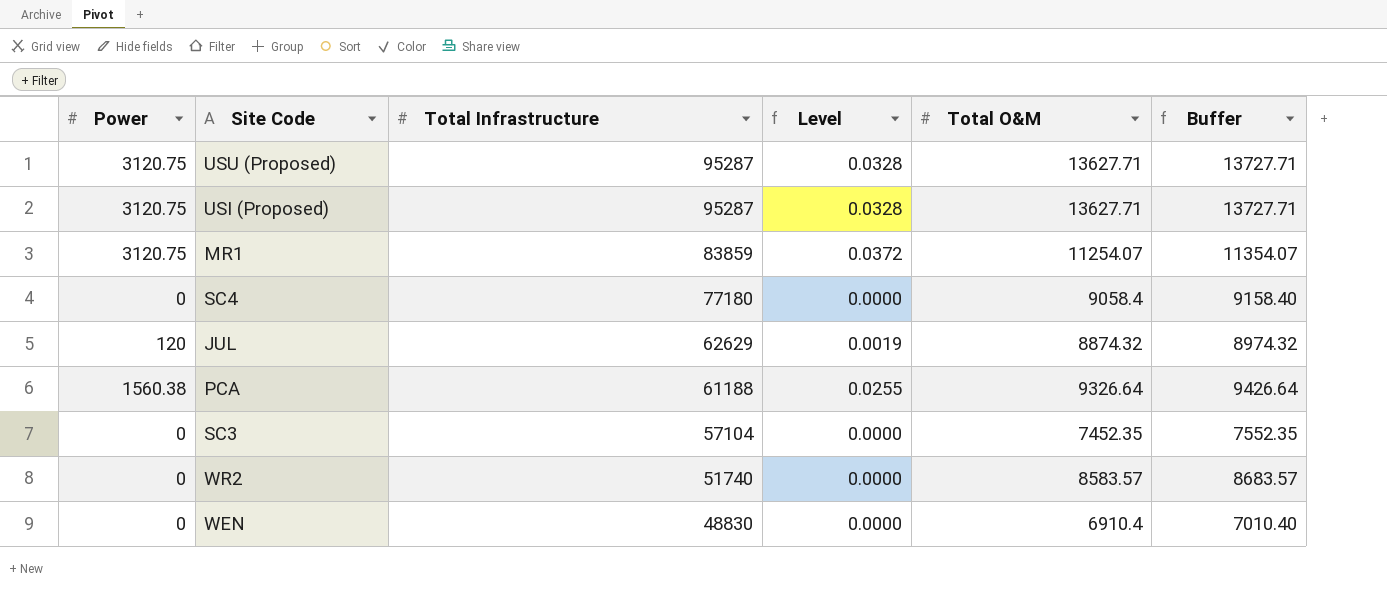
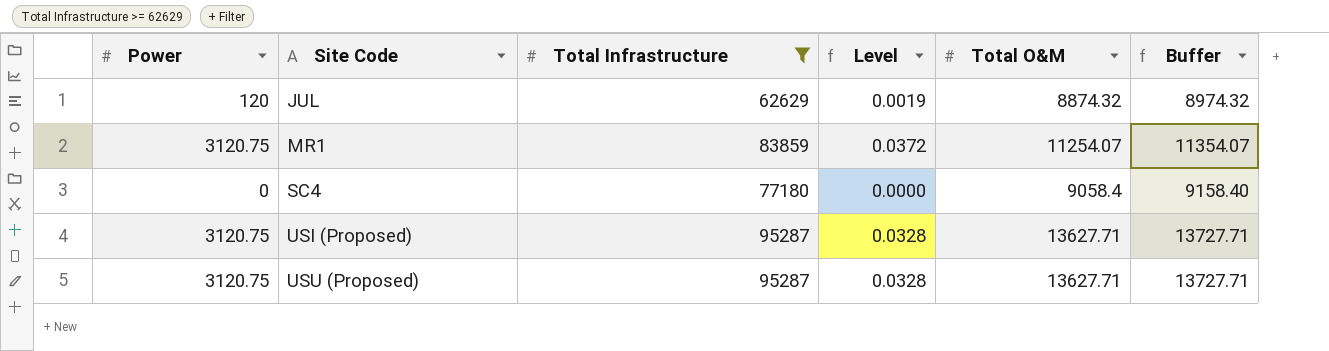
filter: none -> Total Infrastructure >= 62629
row order: Total Infrastructure descending -> Site Code ascending

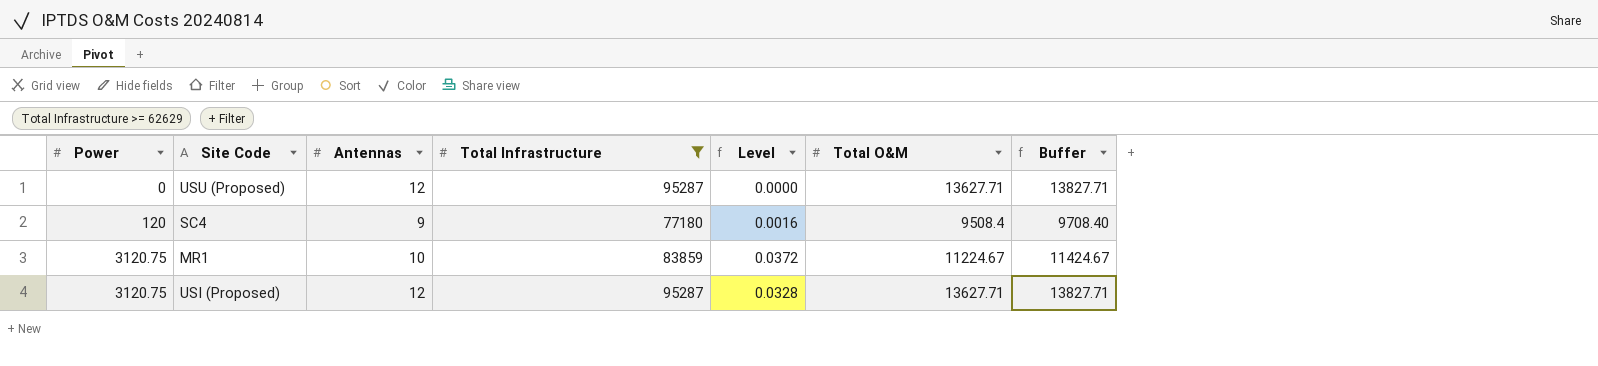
row order: Site Code ascending -> Power ascending
column Antennas | position: none -> 3
column Buffer | formula: [Total O&M] + 100 -> [Total O&M] + 200
row JUL: 120 | 62629 | 0.0019 | 8874.32 | 8974.32 -> none
USU (Proposed) | Power: 3120.75 -> 0
USU (Proposed) | Level: 0.0328 -> 0.0000
SC4 | Power: 0 -> 120
SC4 | Level: 0.0000 -> 0.0016
SC4 | Total O&M: 9058.4 -> 9508.4
MR1 | Total O&M: 11254.07 -> 11224.67

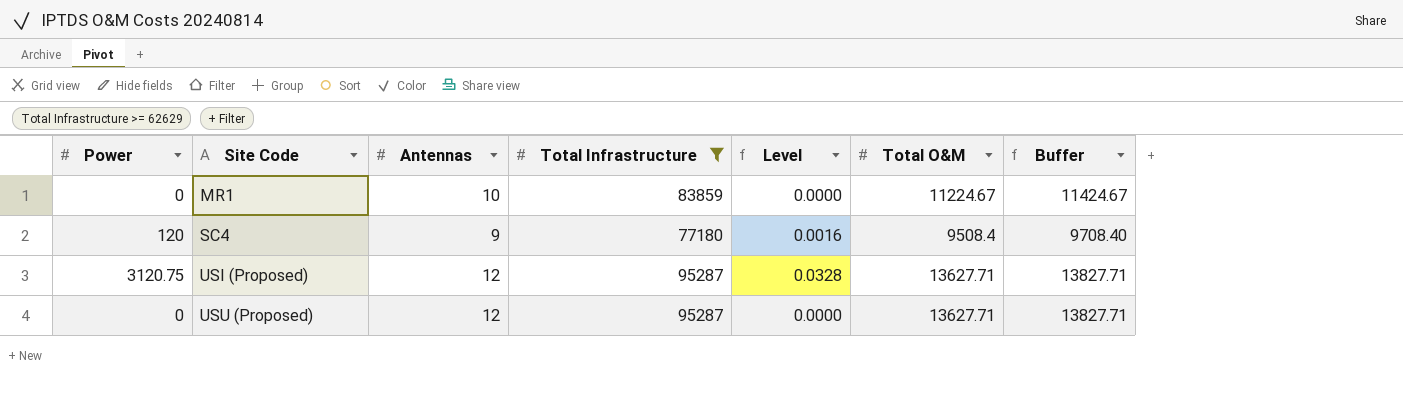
row order: Power ascending -> Site Code ascending
MR1 | Power: 3120.75 -> 0
MR1 | Level: 0.0372 -> 0.0000

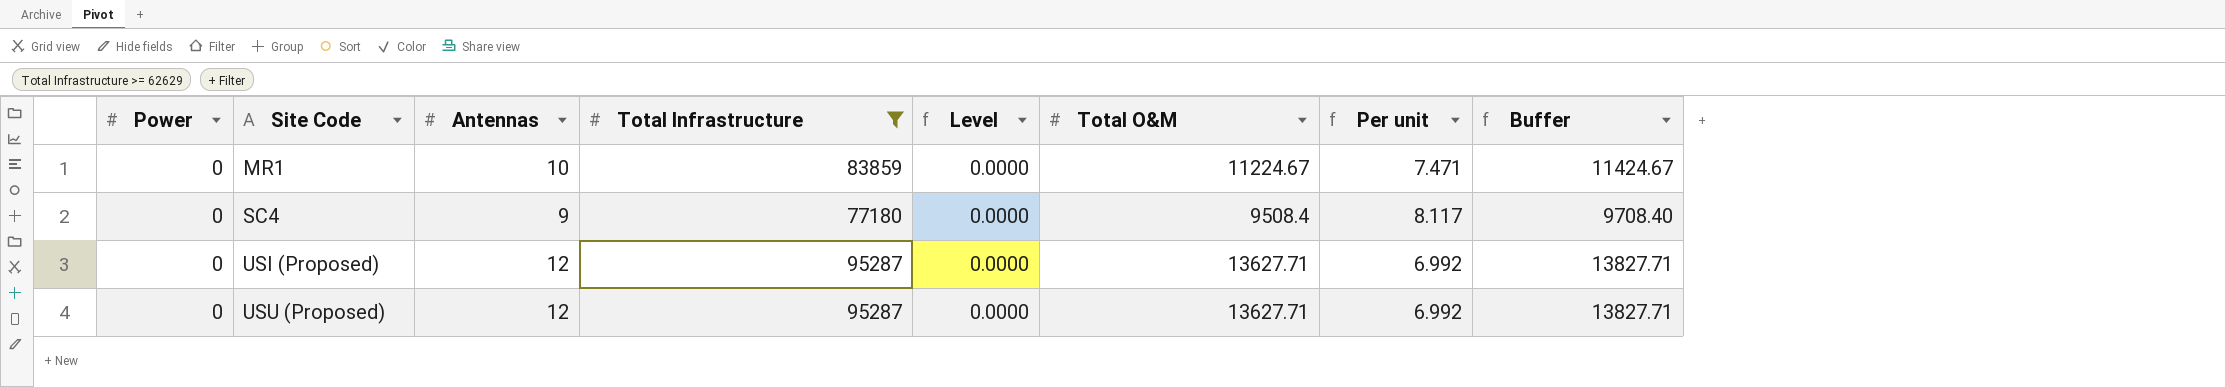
column Per unit | formula: none -> [Total Infrastructure] / [Total O&M]
SC4 | Power: 120 -> 0
SC4 | Level: 0.0016 -> 0.0000
USI (Proposed) | Power: 3120.75 -> 0
USI (Proposed) | Level: 0.0328 -> 0.0000

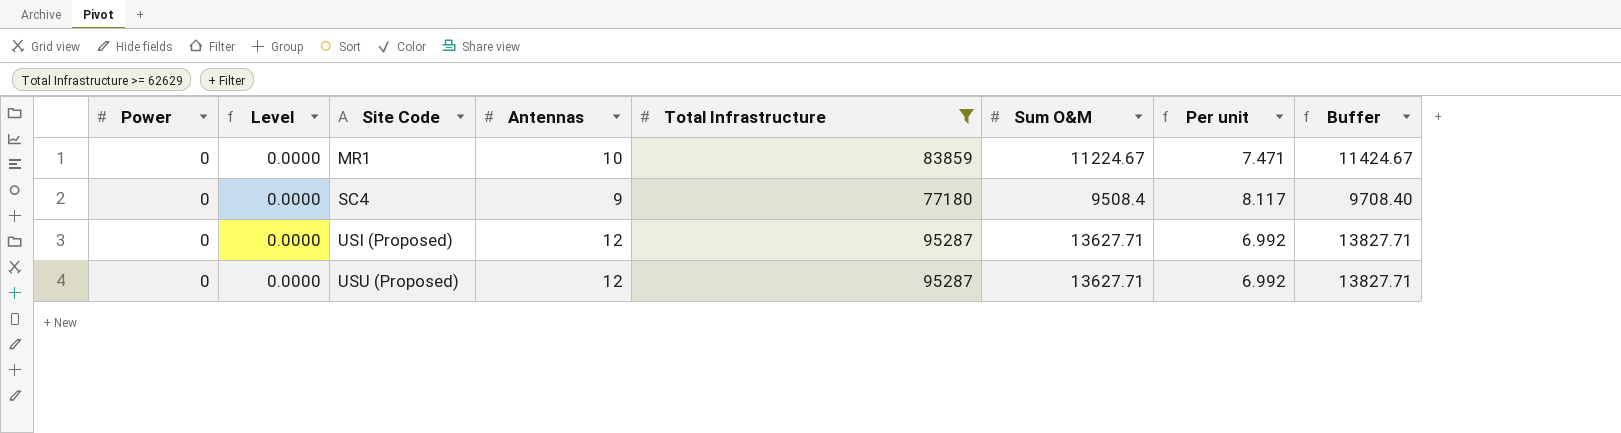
column Level | position: 5 -> 2
column name: Total O&M -> Sum O&M

